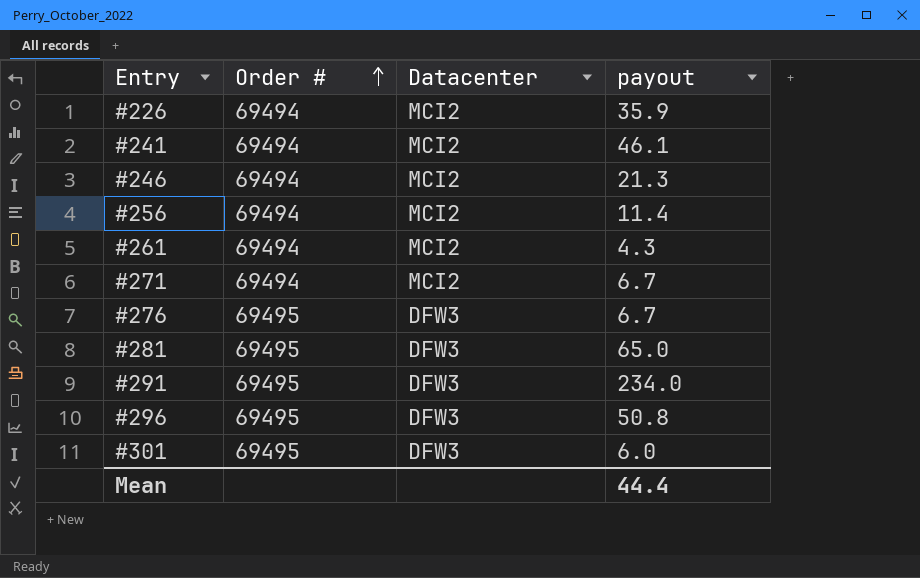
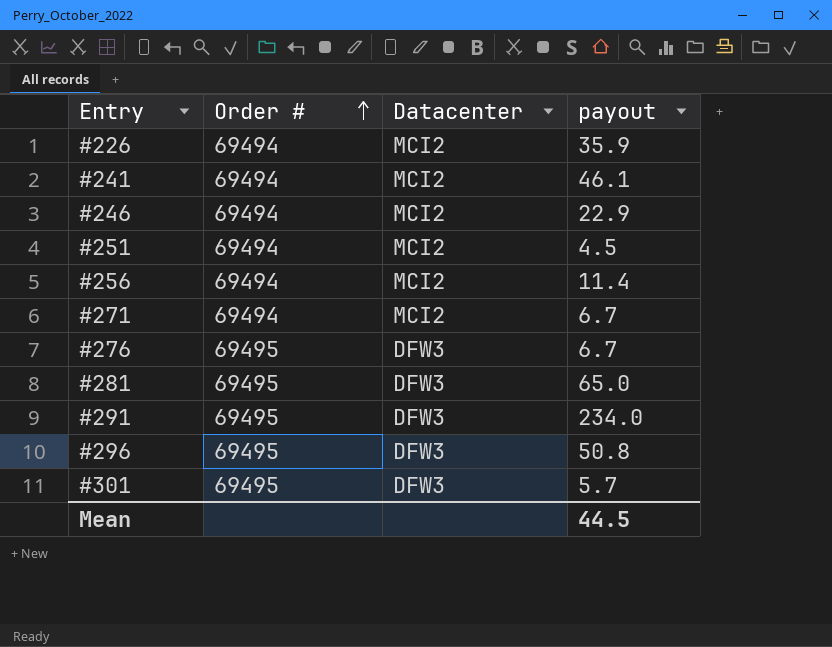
row #261: 69494 | MCI2 | 4.3 -> none
#246 | payout: 21.3 -> 22.9
row #251: none -> 69494 | MCI2 | 4.5
#301 | payout: 6.0 -> 5.7
Mean | payout: 44.4 -> 44.5

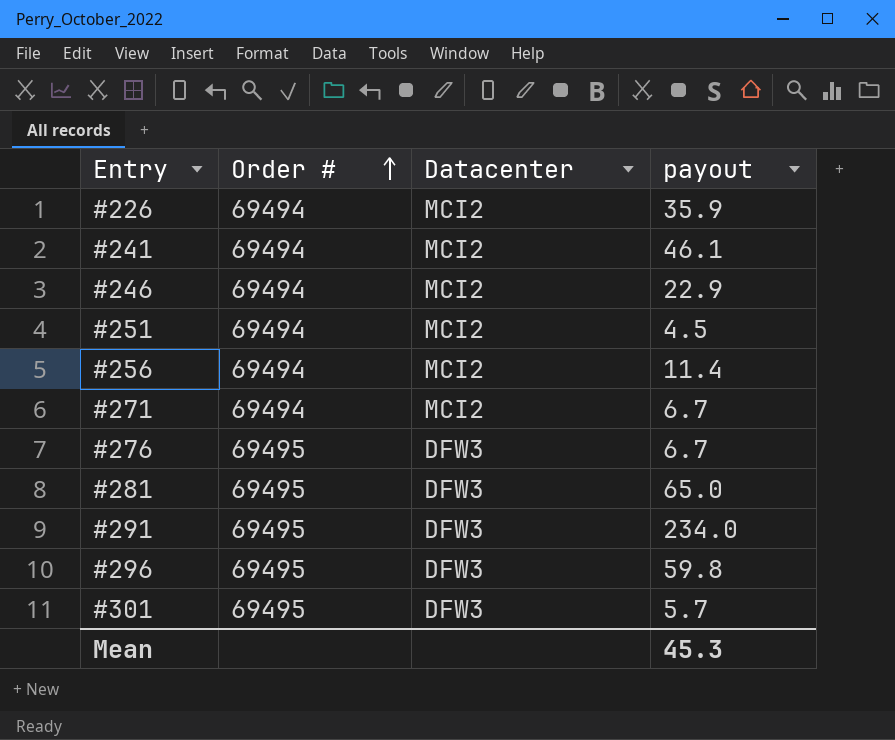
#296 | payout: 50.8 -> 59.8
Mean | payout: 44.5 -> 45.3

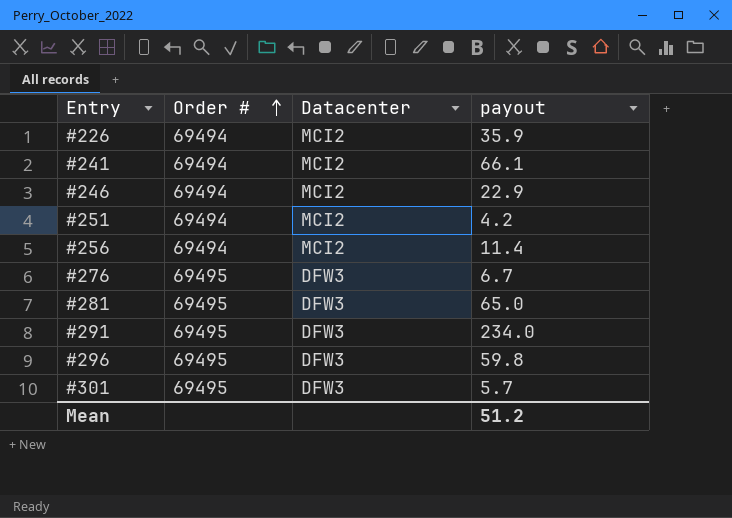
row #271: 69494 | MCI2 | 6.7 -> none
#241 | payout: 46.1 -> 66.1
#251 | payout: 4.5 -> 4.2
Mean | payout: 45.3 -> 51.2

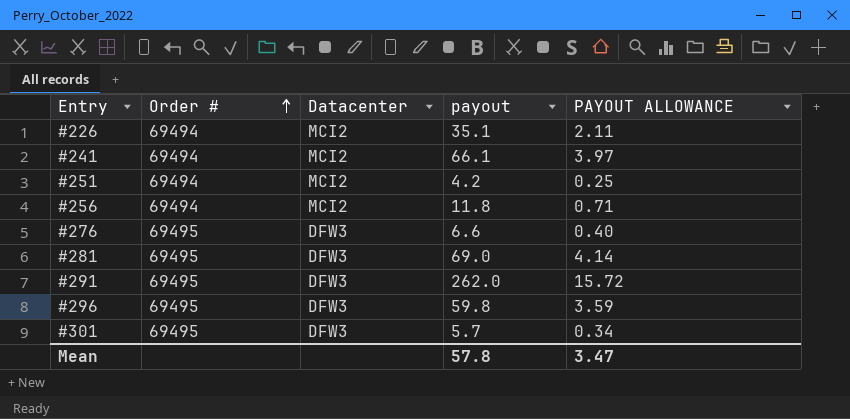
column PAYOUT ALLOWANCE | formula: none -> [payout] * 0.06
row #246: 69494 | MCI2 | 22.9 -> none
#226 | payout: 35.9 -> 35.1
#256 | payout: 11.4 -> 11.8
#276 | payout: 6.7 -> 6.6
#281 | payout: 65.0 -> 69.0
#291 | payout: 234.0 -> 262.0
Mean | payout: 51.2 -> 57.8

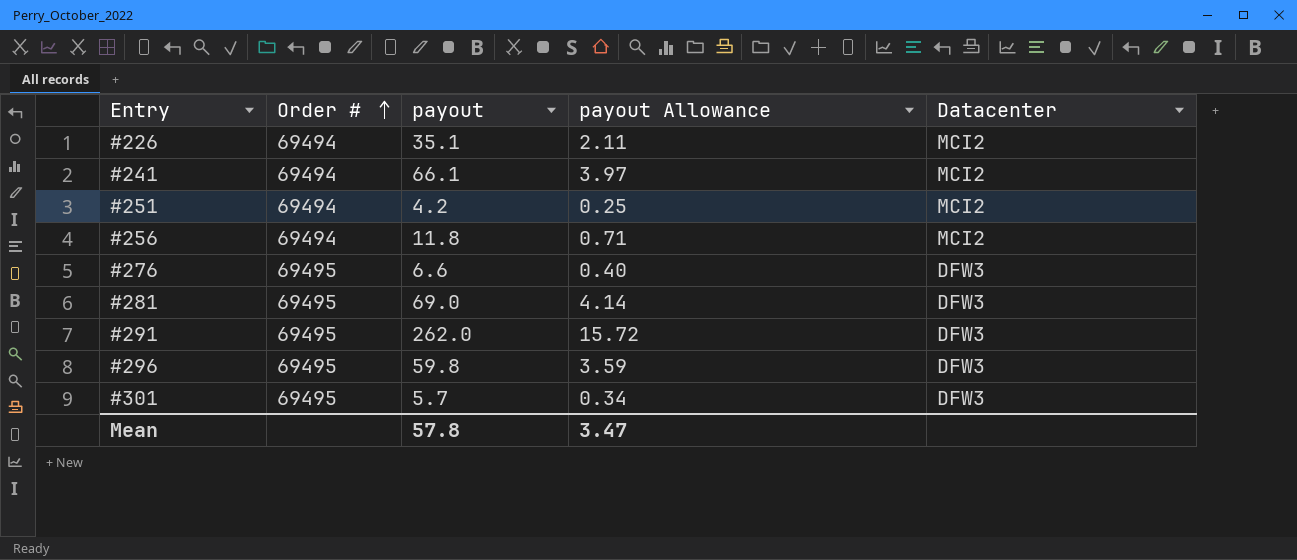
column name: PAYOUT ALLOWANCE -> payout Allowance
column Datacenter | position: 3 -> 5

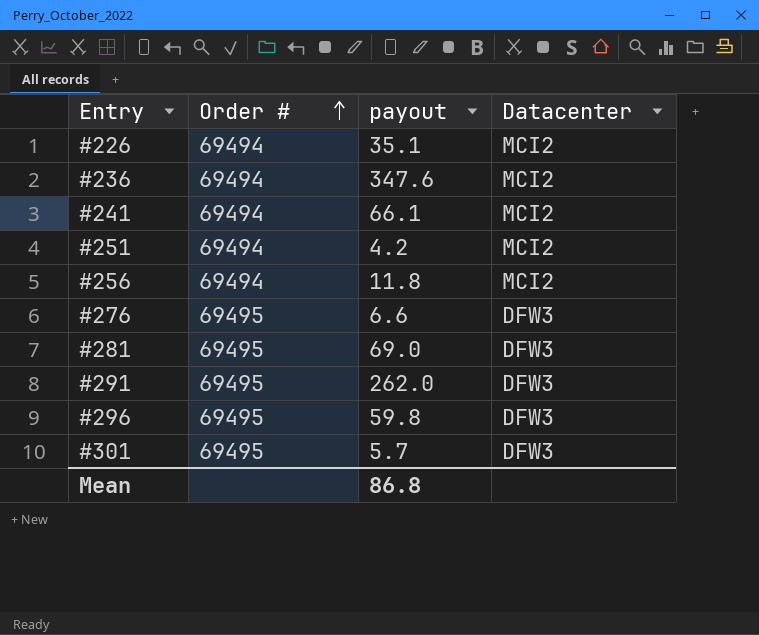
column payout Allowance | formula: [payout] * 0.06 -> none
row #236: none -> 69494 | 347.6 | MCI2
Mean | payout: 57.8 -> 86.8

